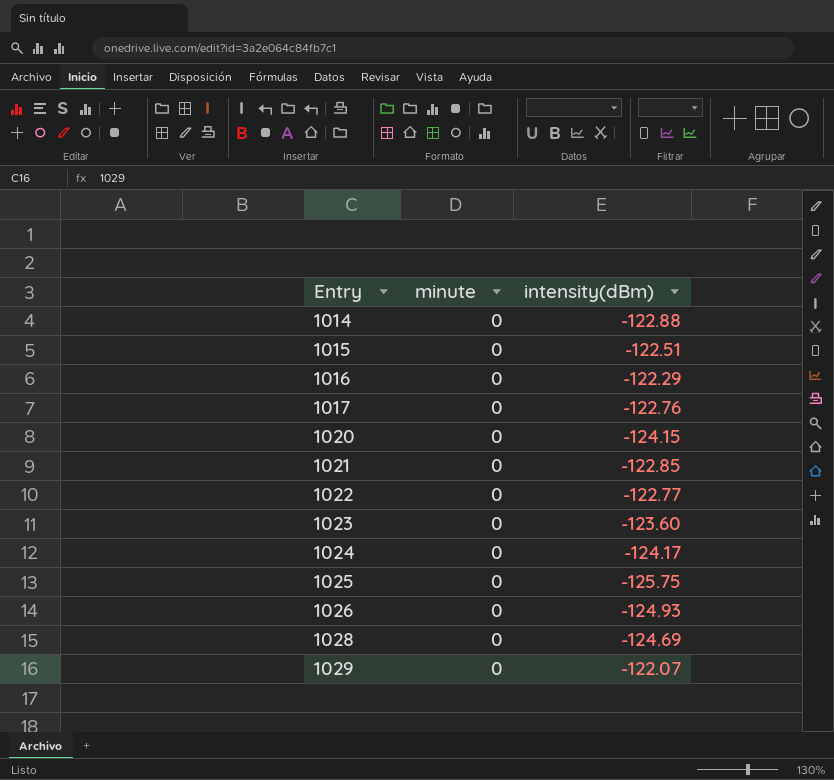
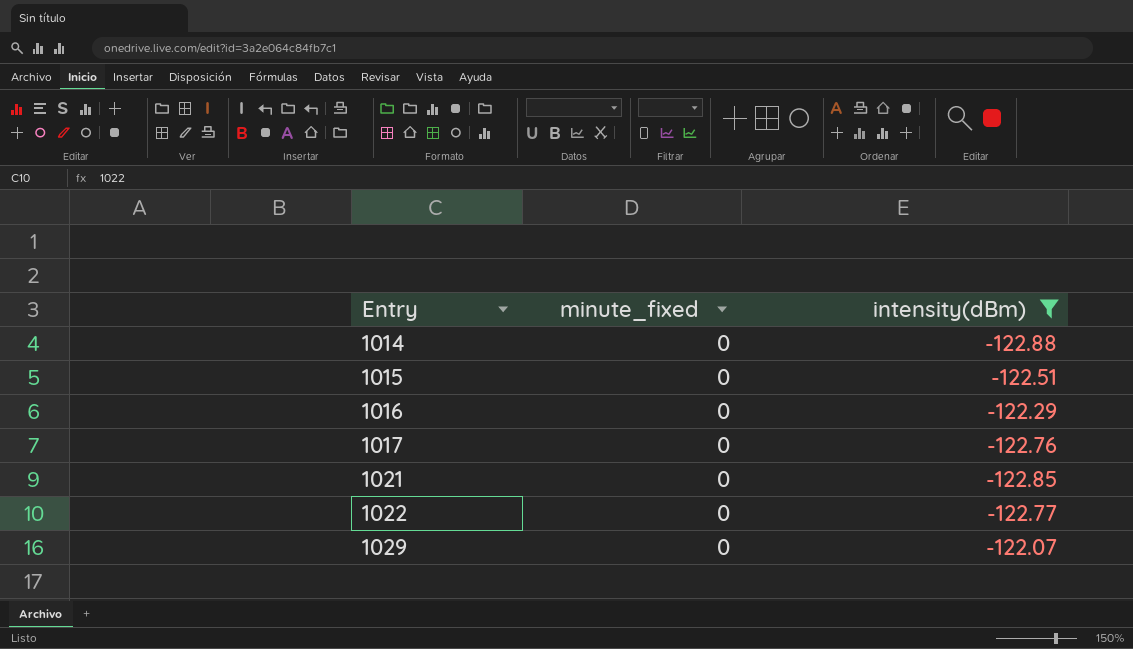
filter: none -> intensity(dBm) >= -122.88
column name: minute -> minute_fixed

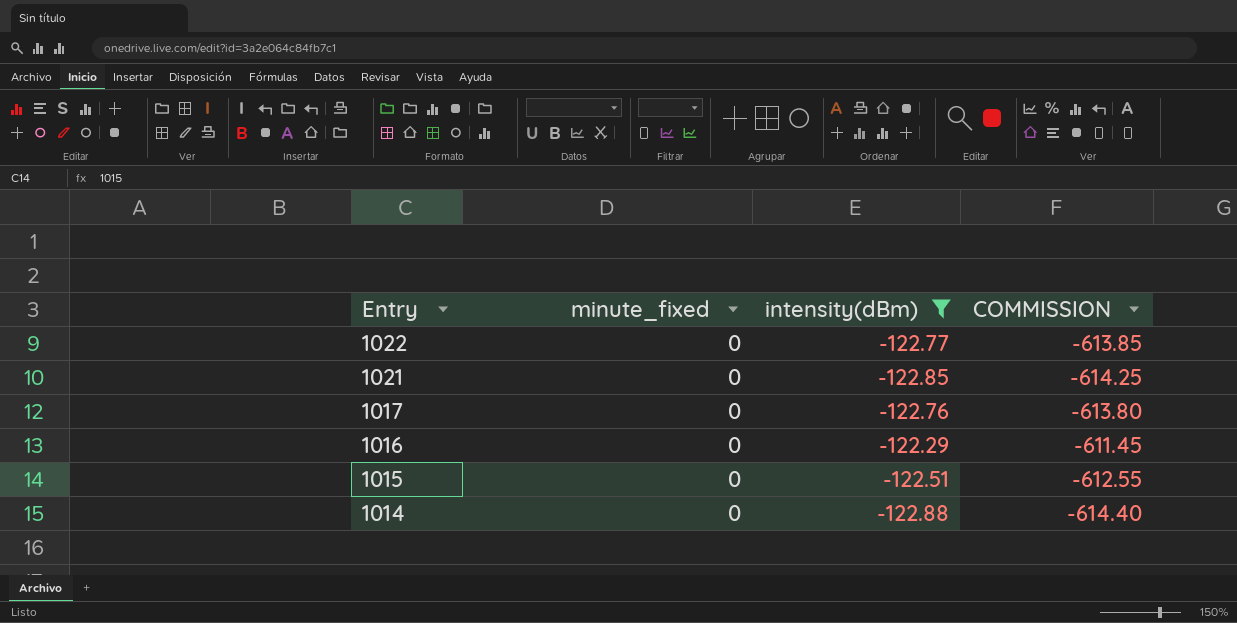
row order: Entry ascending -> Entry descending
column COMMISSION | formula: none -> [intensity(dBm)] * 5
row 1029: 0 | -122.07 -> none

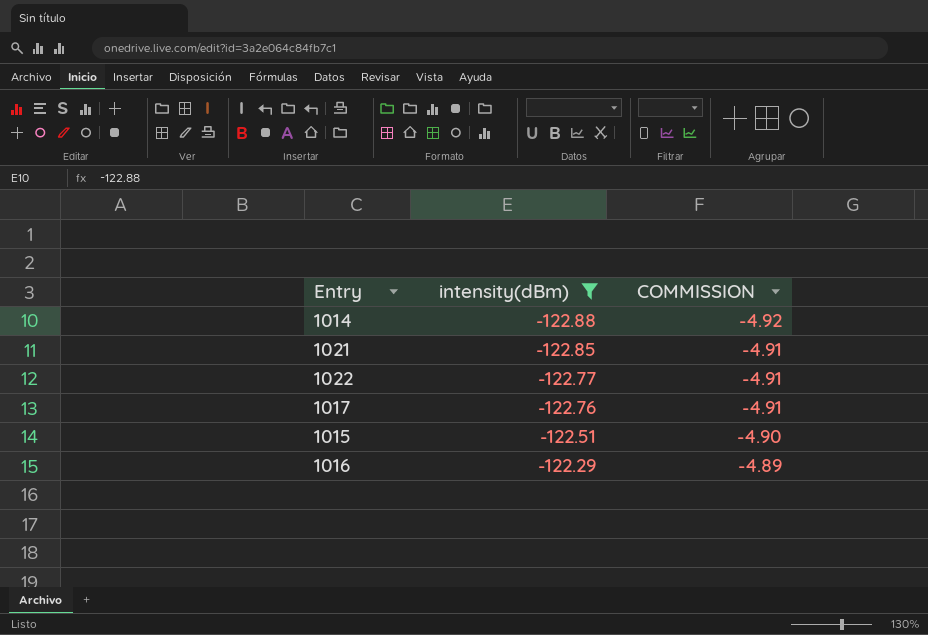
row order: Entry descending -> intensity(dBm) ascending
column minute_fixed | position: 2 -> none
column COMMISSION | formula: [intensity(dBm)] * 5 -> [intensity(dBm)] * 0.04

